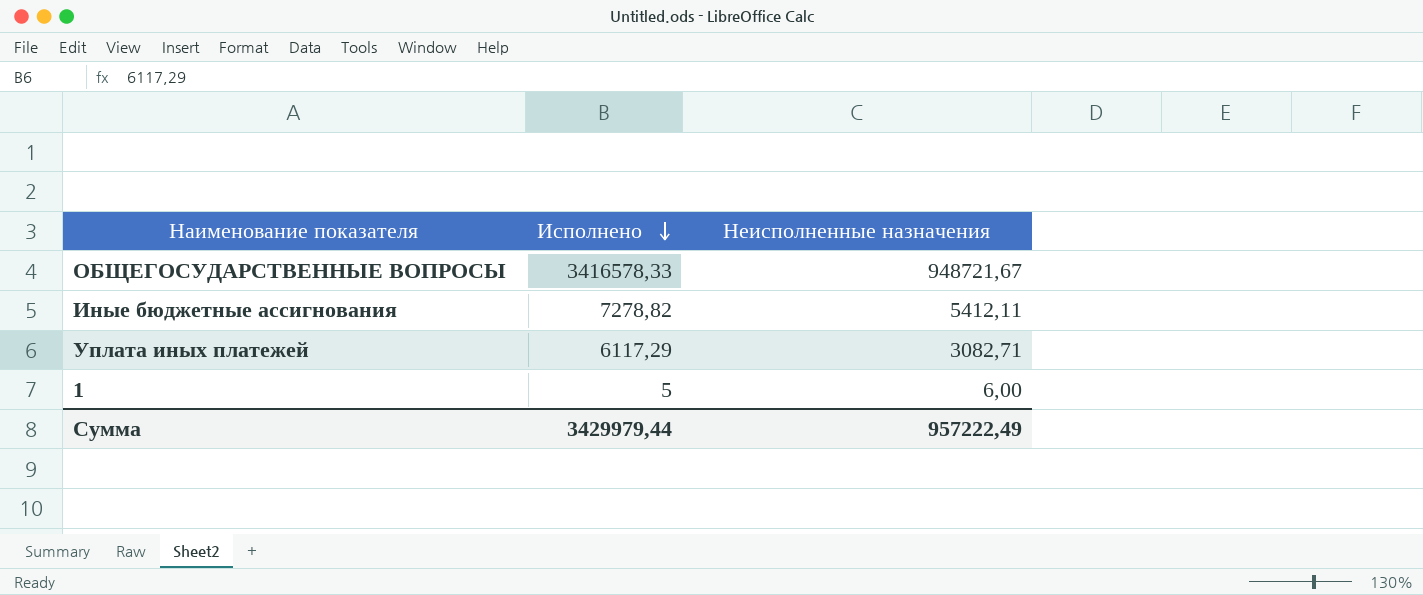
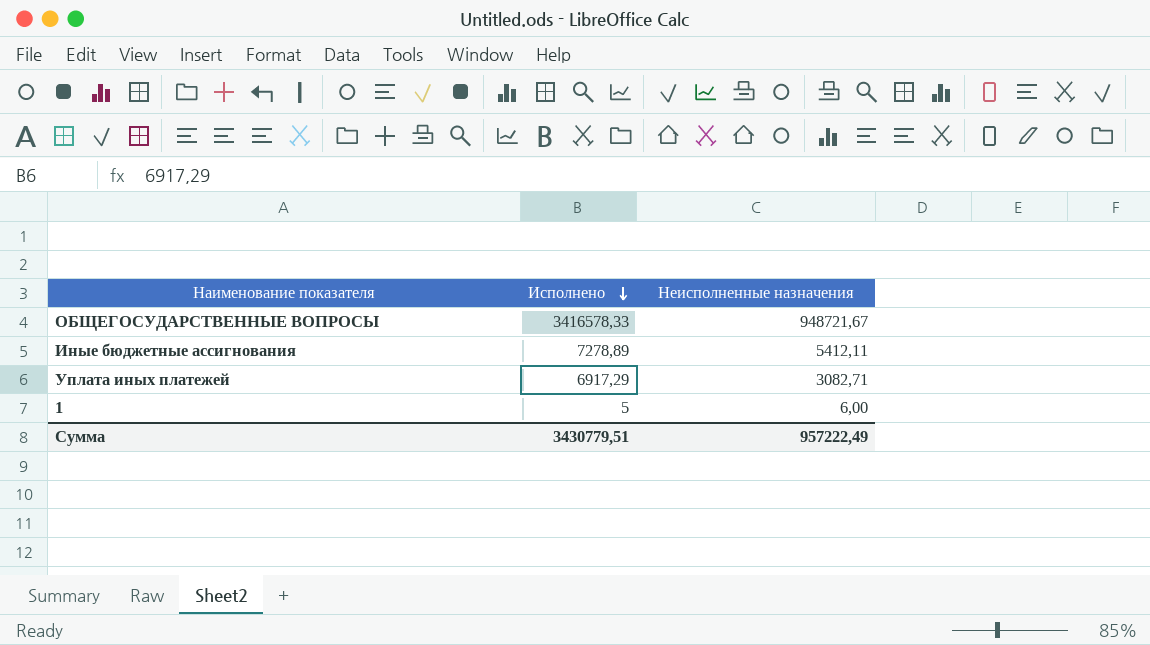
Иные бюджетные ассигнования | Исполнено: 7278,82 -> 7278,89
Уплата иных платежей | Исполнено: 6117,29 -> 6917,29
Сумма | Исполнено: 3429979,44 -> 3430779,51

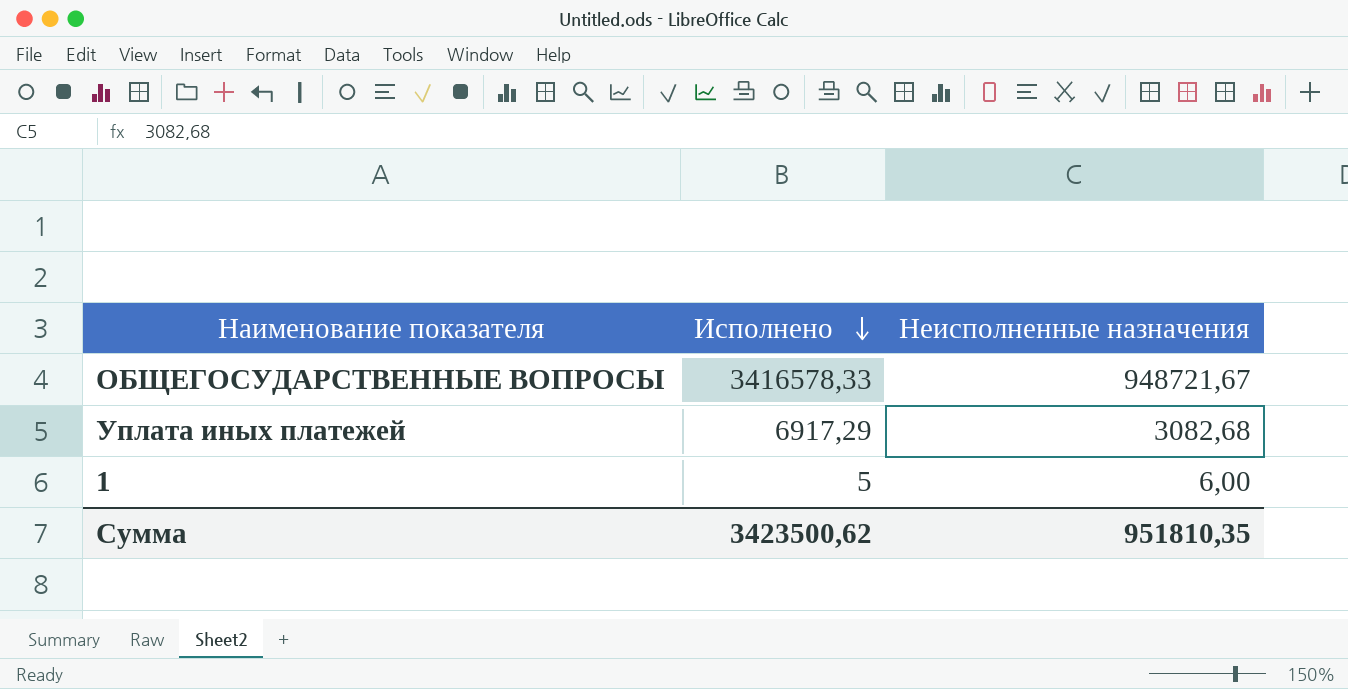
row Иные бюджетные ассигнования: 7278,89 | 5412,11 -> none
Уплата иных платежей | Неисполненные назначения: 3082,71 -> 3082,68
Сумма | Исполнено: 3430779,51 -> 3423500,62
Сумма | Неисполненные назначения: 957222,49 -> 951810,35

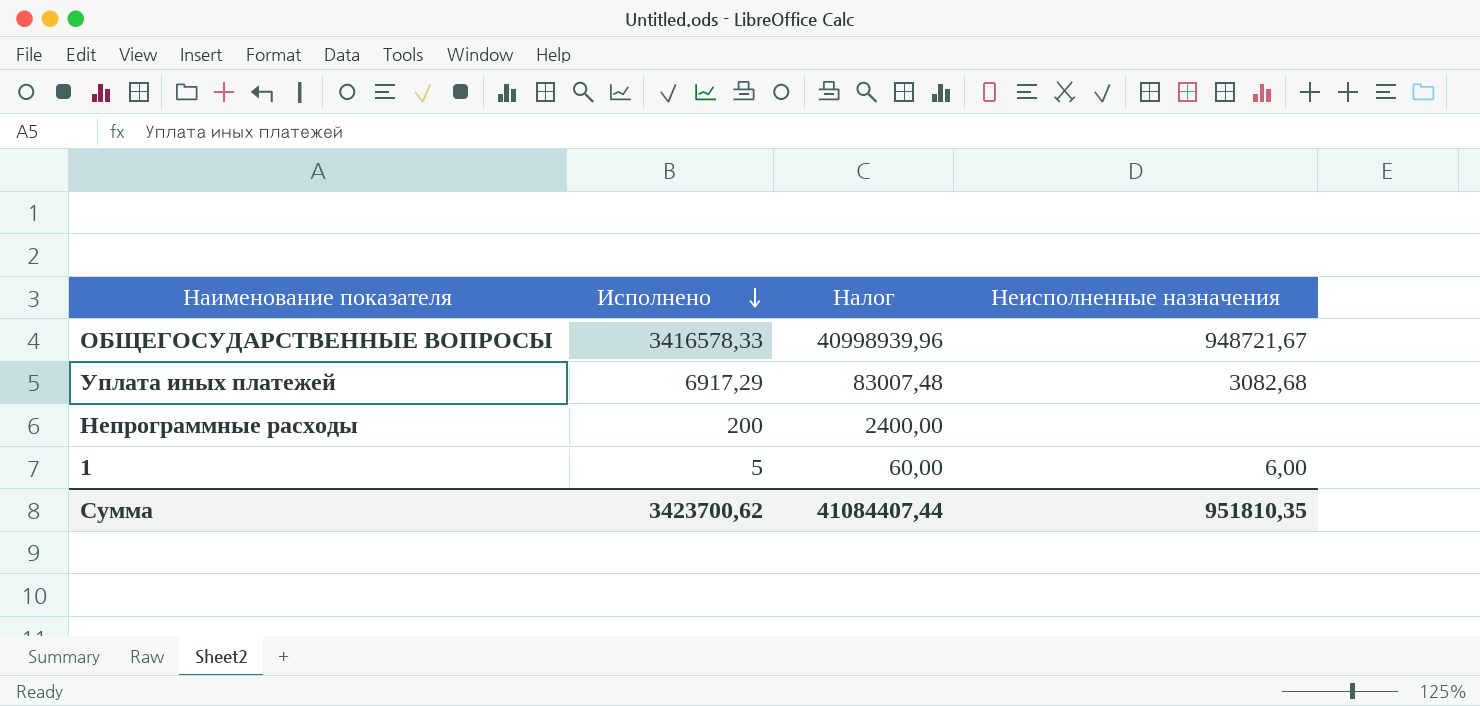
column Налог | formula: none -> [Исполнено] * 12
row Непрограммные расходы: none -> 200 | 2400,00 | none
Сумма | Исполнено: 3423500,62 -> 3423700,62

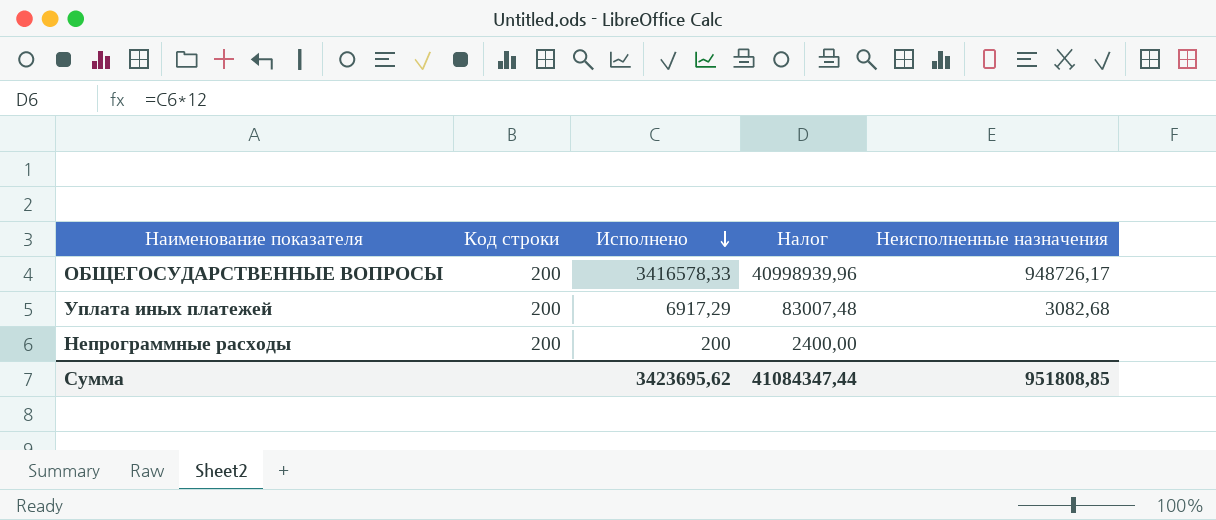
column Код строки | position: none -> 2
row 1: 5 | 60,00 | 6,00 -> none
ОБЩЕГОСУДАРСТВЕННЫЕ ВОПРОСЫ | Неисполненные назначения: 948721,67 -> 948726,17
Сумма | Исполнено: 3423700,62 -> 3423695,62
Сумма | Налог: 41084407,44 -> 41084347,44
Сумма | Неисполненные назначения: 951810,35 -> 951808,85

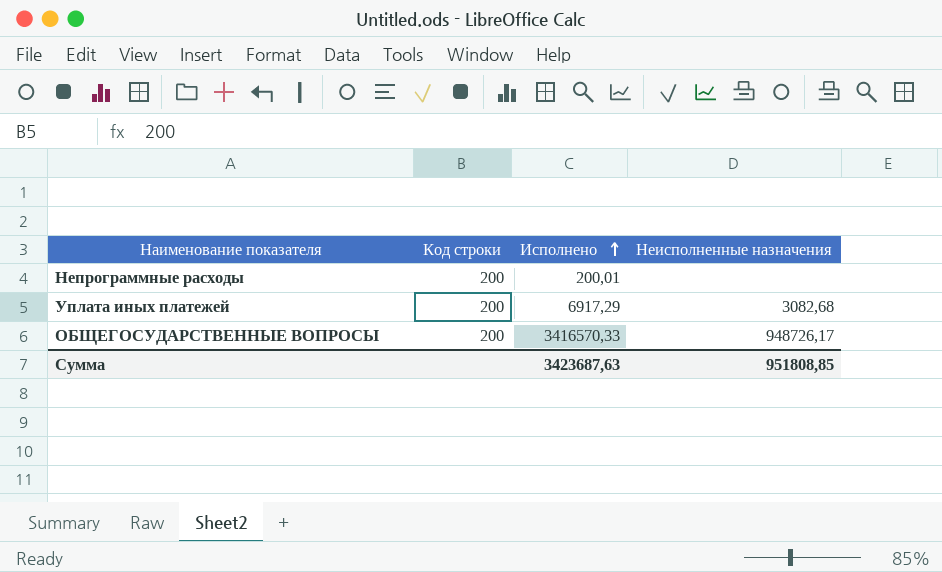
row order: Исполнено descending -> Исполнено ascending
column Налог | formula: [Исполнено] * 12 -> none
Непрограммные расходы | Исполнено: 200 -> 200,01
ОБЩЕГОСУДАРСТВЕННЫЕ ВОПРОСЫ | Исполнено: 3416578,33 -> 3416570,33
Сумма | Исполнено: 3423695,62 -> 3423687,63

